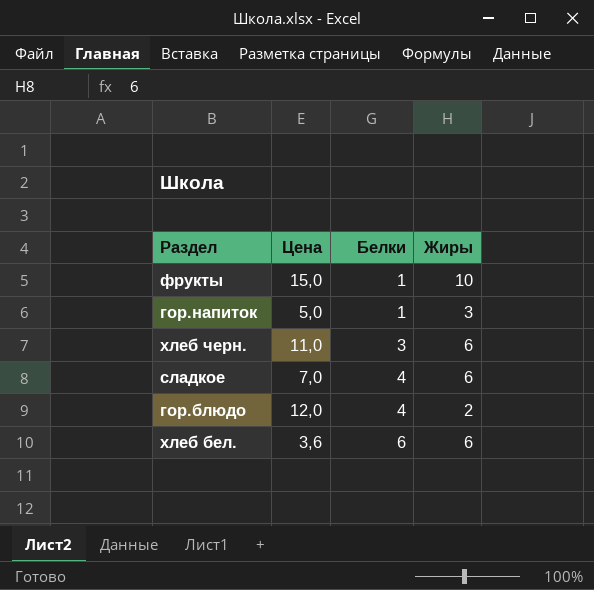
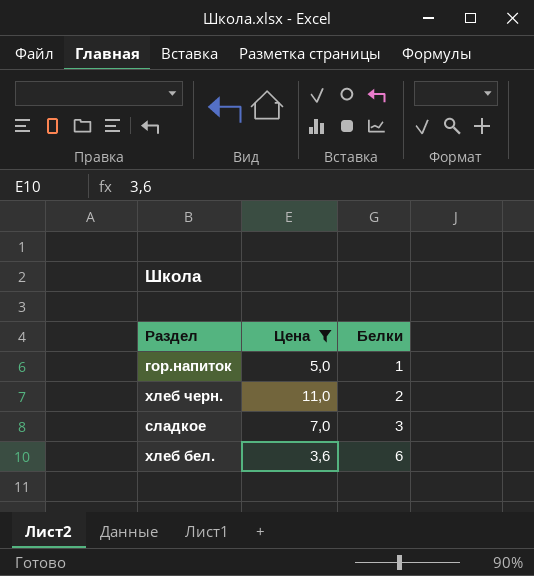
filter: none -> Цена <= 11,0
column Жиры | position: 4 -> none
хлеб черн. | Белки: 3 -> 2
сладкое | Белки: 4 -> 3

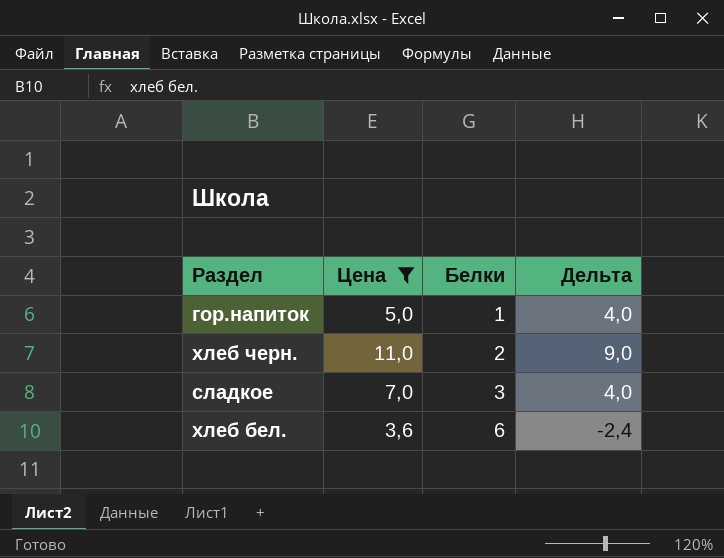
column Дельта | formula: none -> [Цена] - [Белки]

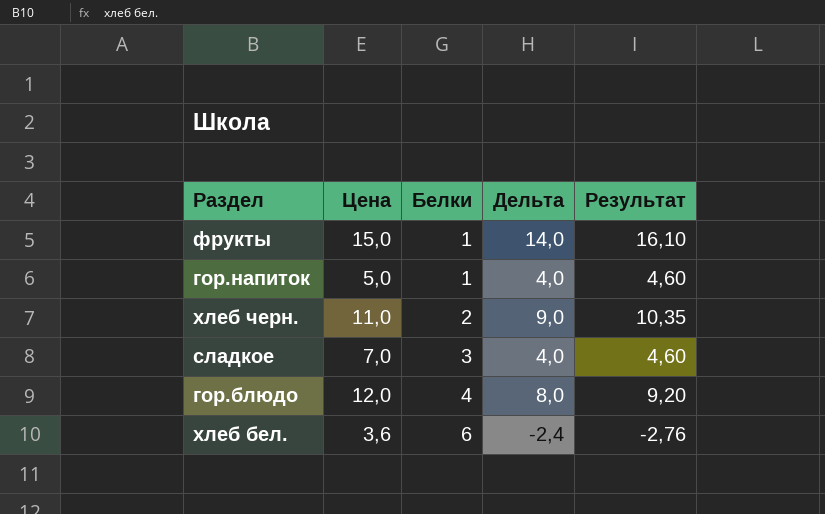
filter: Цена <= 11,0 -> none
column Результат | formula: none -> [Дельта] * 1,15

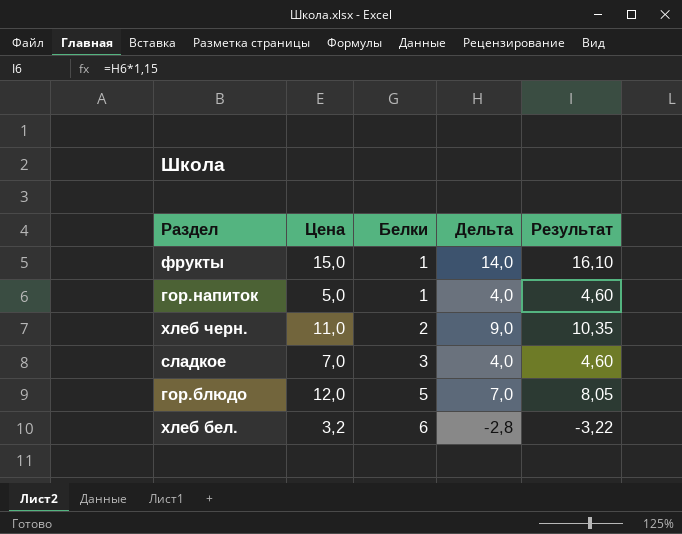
гор.блюдо | Белки: 4 -> 5
гор.блюдо | Дельта: 8,0 -> 7,0
гор.блюдо | Результат: 9,20 -> 8,05
хлеб бел. | Цена: 3,6 -> 3,2
хлеб бел. | Дельта: -2,4 -> -2,8
хлеб бел. | Результат: -2,76 -> -3,22

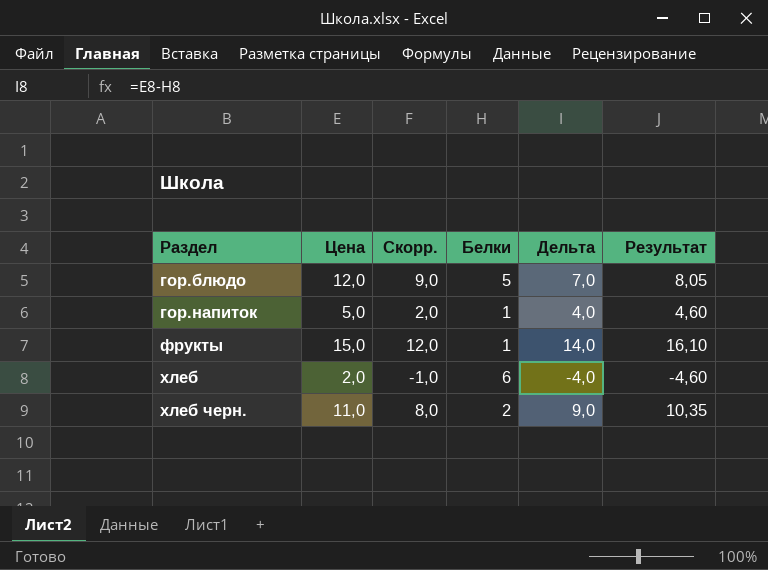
row order: Белки ascending -> Раздел ascending
column Скорр. | formula: none -> [Цена] - 3
row сладкое: 7,0 | 3 | 4,0 | 4,60 -> none
row хлеб бел.: 3,2 | 6 | -2,8 | -3,22 -> none
row хлеб: none -> 2,0 | -1,0 | 6 | -4,0 | -4,60

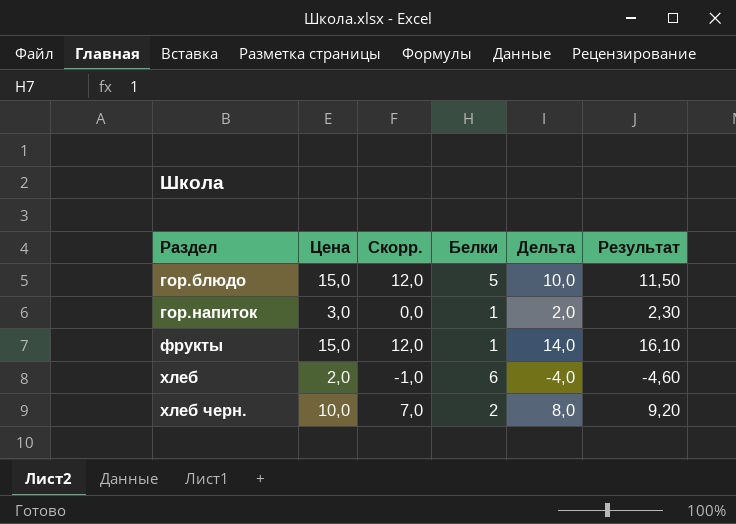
гор.блюдо | Цена: 12,0 -> 15,0
гор.блюдо | Скорр.: 9,0 -> 12,0
гор.блюдо | Дельта: 7,0 -> 10,0
гор.блюдо | Результат: 8,05 -> 11,50
гор.напиток | Цена: 5,0 -> 3,0
гор.напиток | Скорр.: 2,0 -> 0,0
гор.напиток | Дельта: 4,0 -> 2,0
гор.напиток | Результат: 4,60 -> 2,30
хлеб черн. | Цена: 11,0 -> 10,0
хлеб черн. | Скорр.: 8,0 -> 7,0
хлеб черн. | Дельта: 9,0 -> 8,0
хлеб черн. | Результат: 10,35 -> 9,20

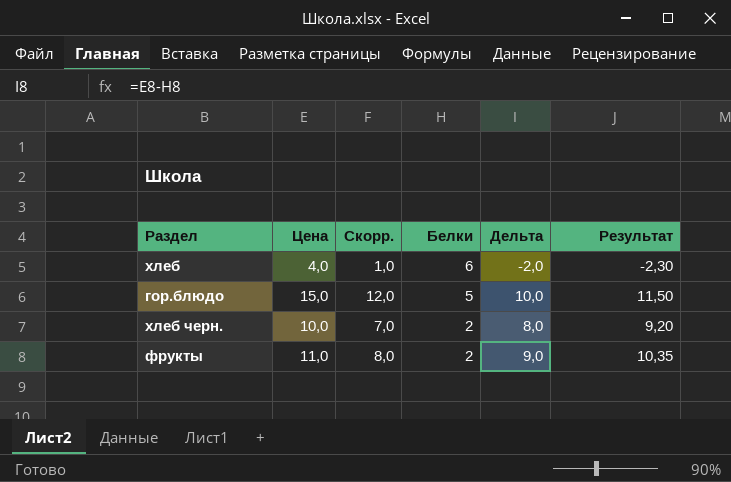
row order: Раздел ascending -> Белки descending
row гор.напиток: 3,0 | 0,0 | 1 | 2,0 | 2,30 -> none
хлеб | Цена: 2,0 -> 4,0
хлеб | Скорр.: -1,0 -> 1,0
хлеб | Дельта: -4,0 -> -2,0
хлеб | Результат: -4,60 -> -2,30
фрукты | Цена: 15,0 -> 11,0
фрукты | Скорр.: 12,0 -> 8,0
фрукты | Белки: 1 -> 2
фрукты | Дельта: 14,0 -> 9,0
фрукты | Результат: 16,10 -> 10,35

